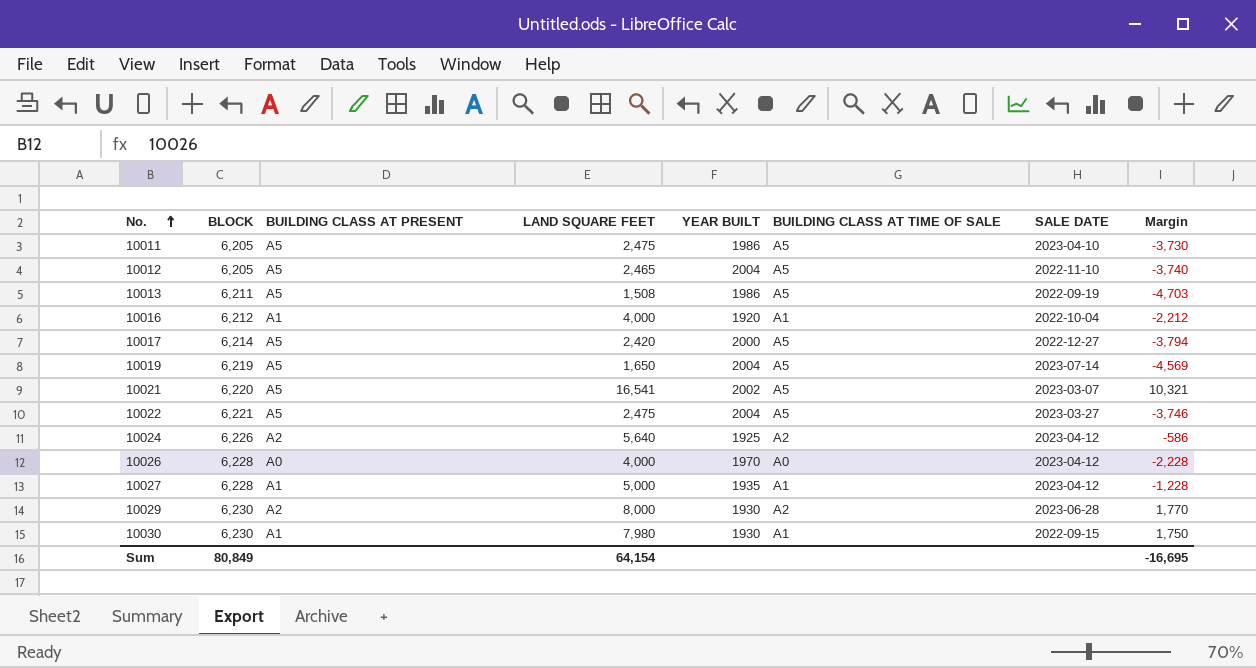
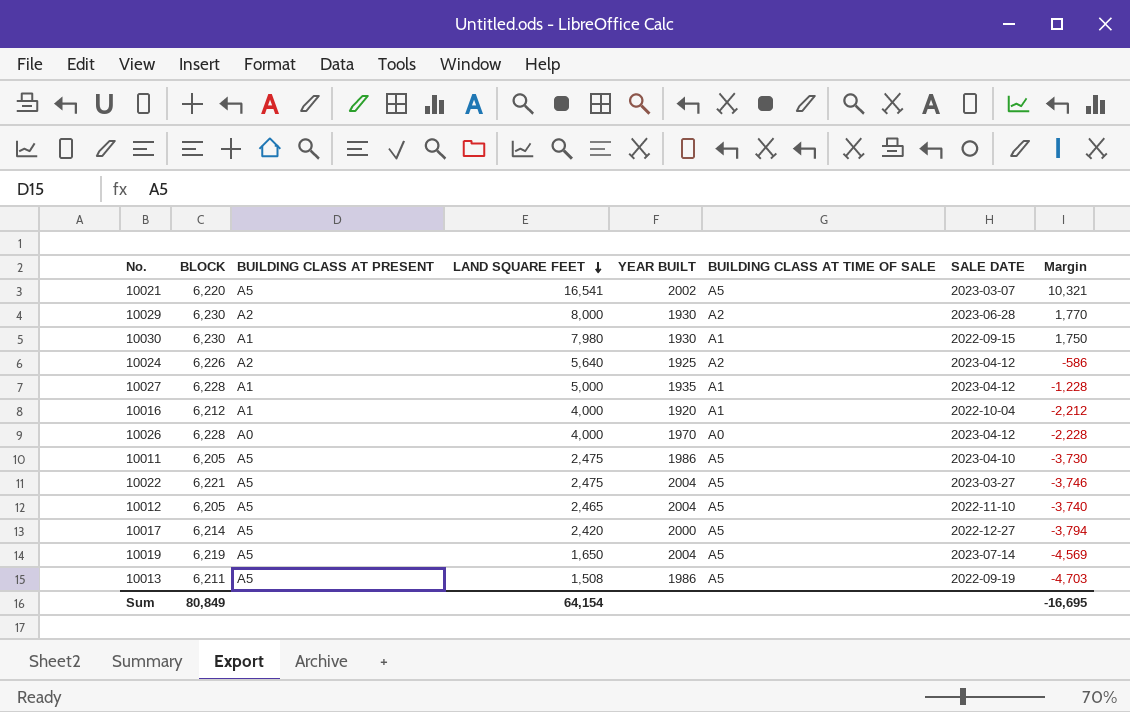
row order: No. ascending -> LAND SQUARE FEET descending

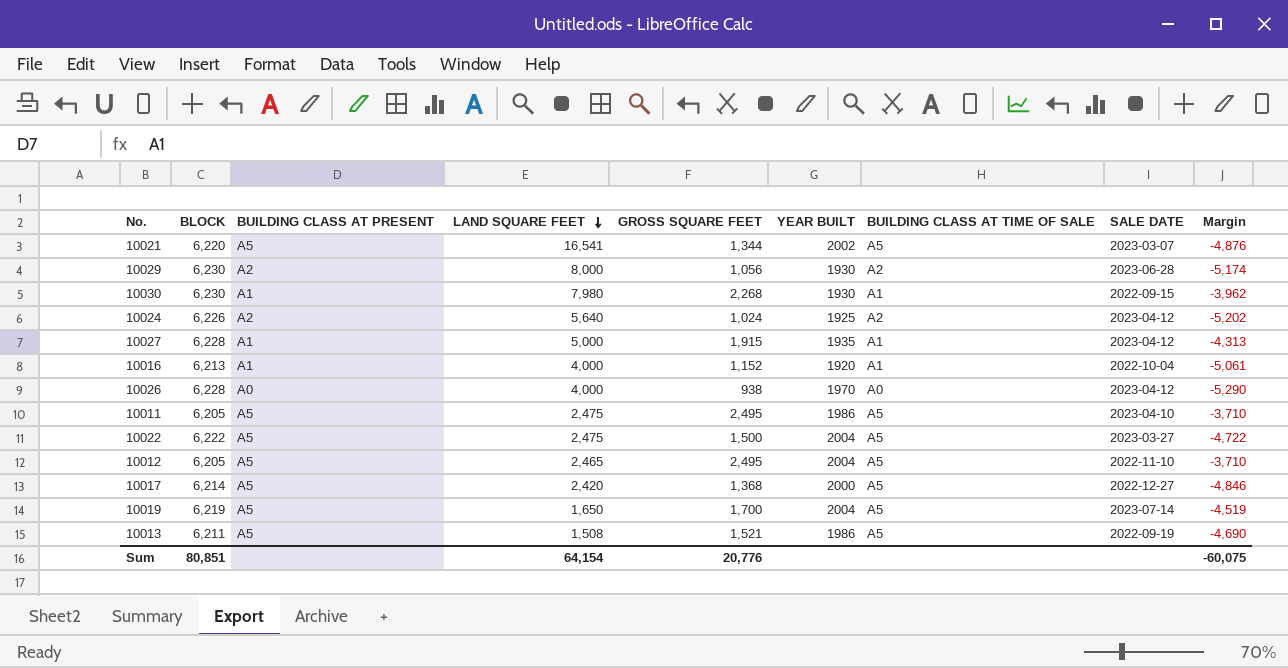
column GROSS SQUARE FEET | position: none -> 5
column Margin | formula: [LAND SQUARE FEET] - [BLOCK] -> [GROSS SQUARE FEET] - [BLOCK]
10016 | BLOCK: 6,212 -> 6,213
10022 | BLOCK: 6,221 -> 6,222
Sum | BLOCK: 80,849 -> 80,851
Sum | Margin: -16,695 -> -60,075

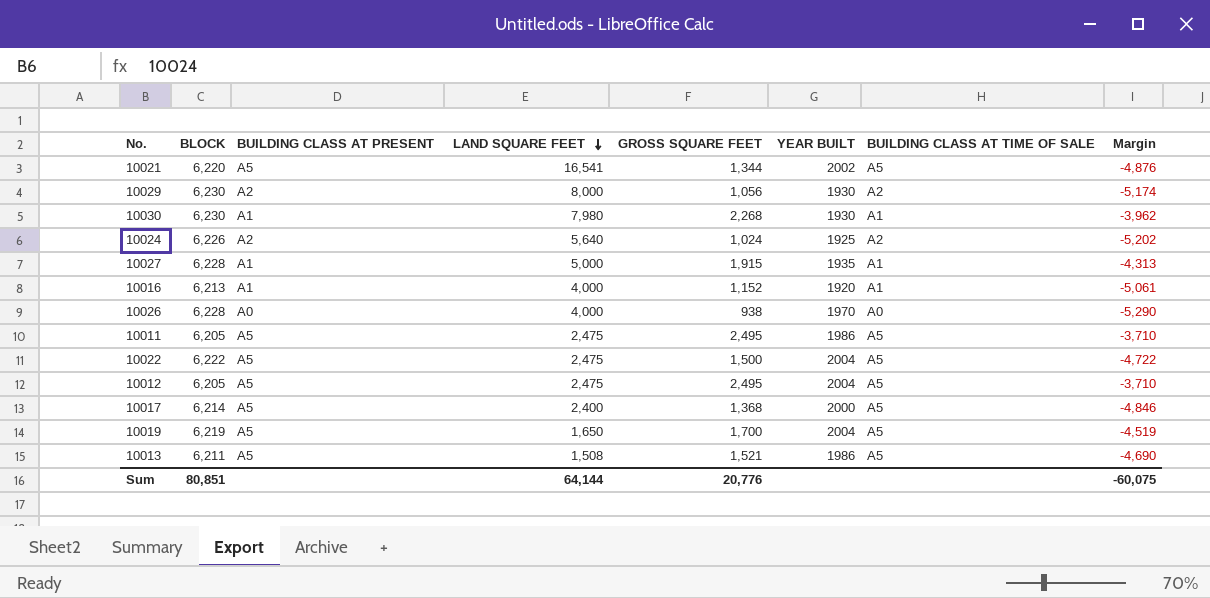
column SALE DATE | position: 8 -> none
10012 | LAND SQUARE FEET: 2,465 -> 2,475
10017 | LAND SQUARE FEET: 2,420 -> 2,400
Sum | LAND SQUARE FEET: 64,154 -> 64,144

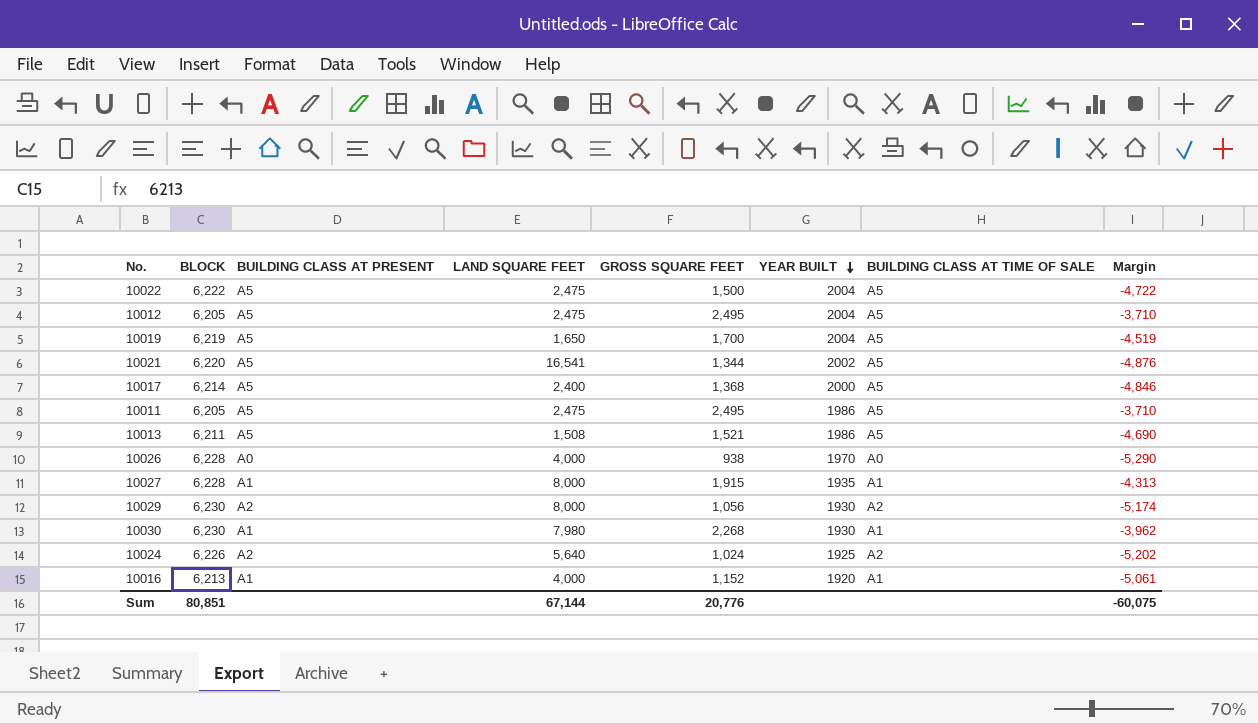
row order: LAND SQUARE FEET descending -> YEAR BUILT descending
10027 | LAND SQUARE FEET: 5,000 -> 8,000
Sum | LAND SQUARE FEET: 64,144 -> 67,144

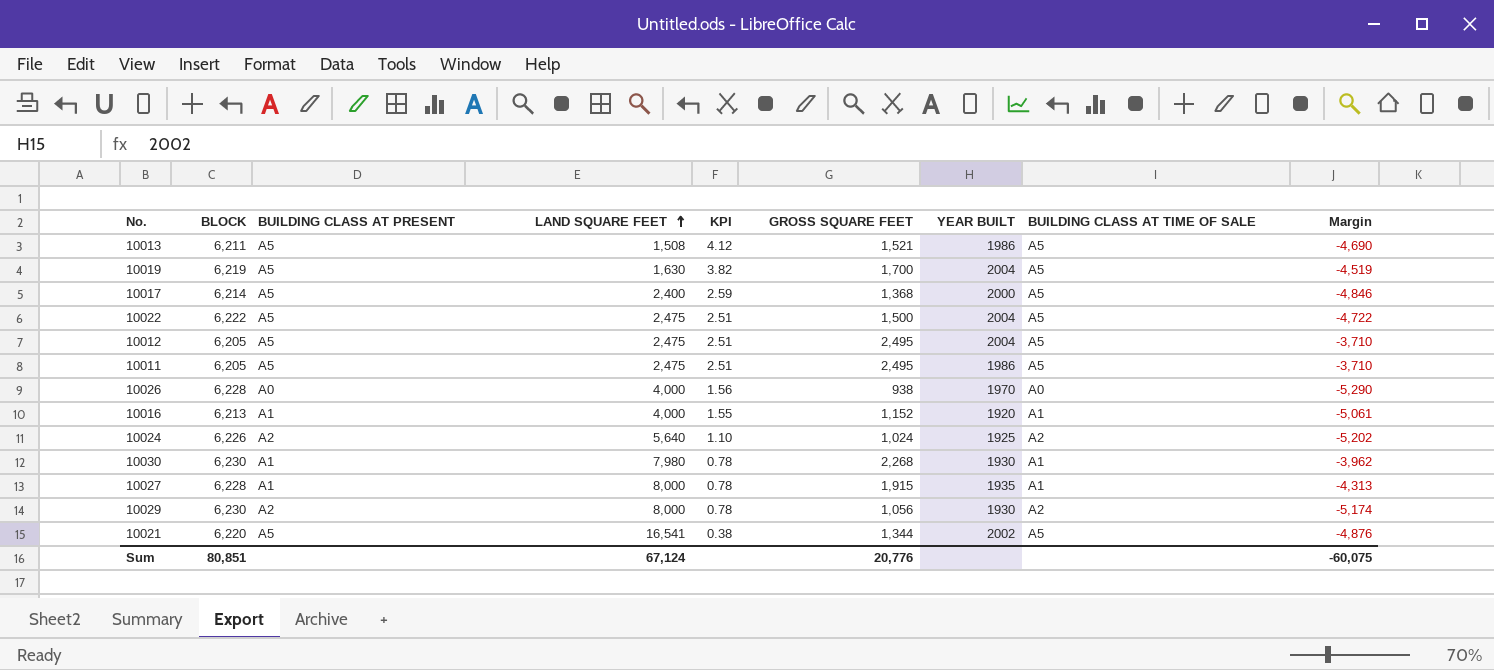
row order: YEAR BUILT descending -> LAND SQUARE FEET ascending
column KPI | formula: none -> [BLOCK] / [LAND SQUARE FEET]
10019 | LAND SQUARE FEET: 1,650 -> 1,630
Sum | LAND SQUARE FEET: 67,144 -> 67,124

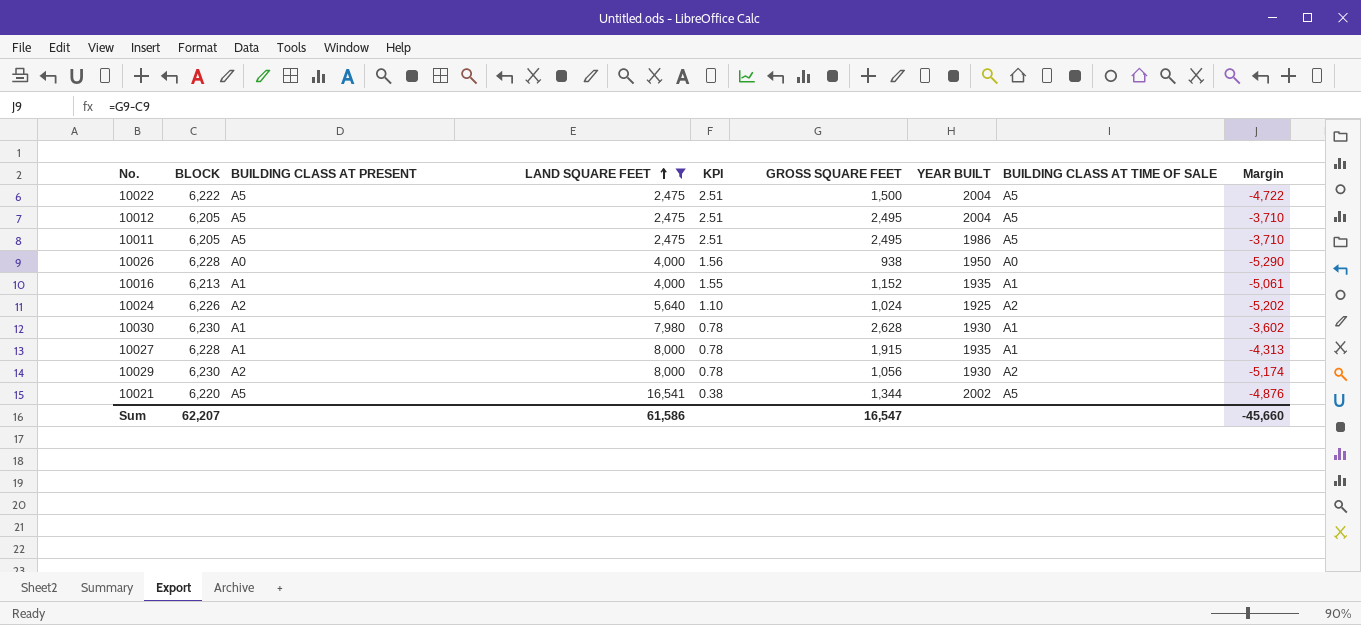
filter: none -> LAND SQUARE FEET >= 2,475
10026 | YEAR BUILT: 1970 -> 1950
10016 | YEAR BUILT: 1920 -> 1935
10030 | GROSS SQUARE FEET: 2,268 -> 2,628
10030 | Margin: -3,962 -> -3,602
Sum | BLOCK: 80,851 -> 62,207
Sum | LAND SQUARE FEET: 67,124 -> 61,586
Sum | GROSS SQUARE FEET: 20,776 -> 16,547
Sum | Margin: -60,075 -> -45,660

